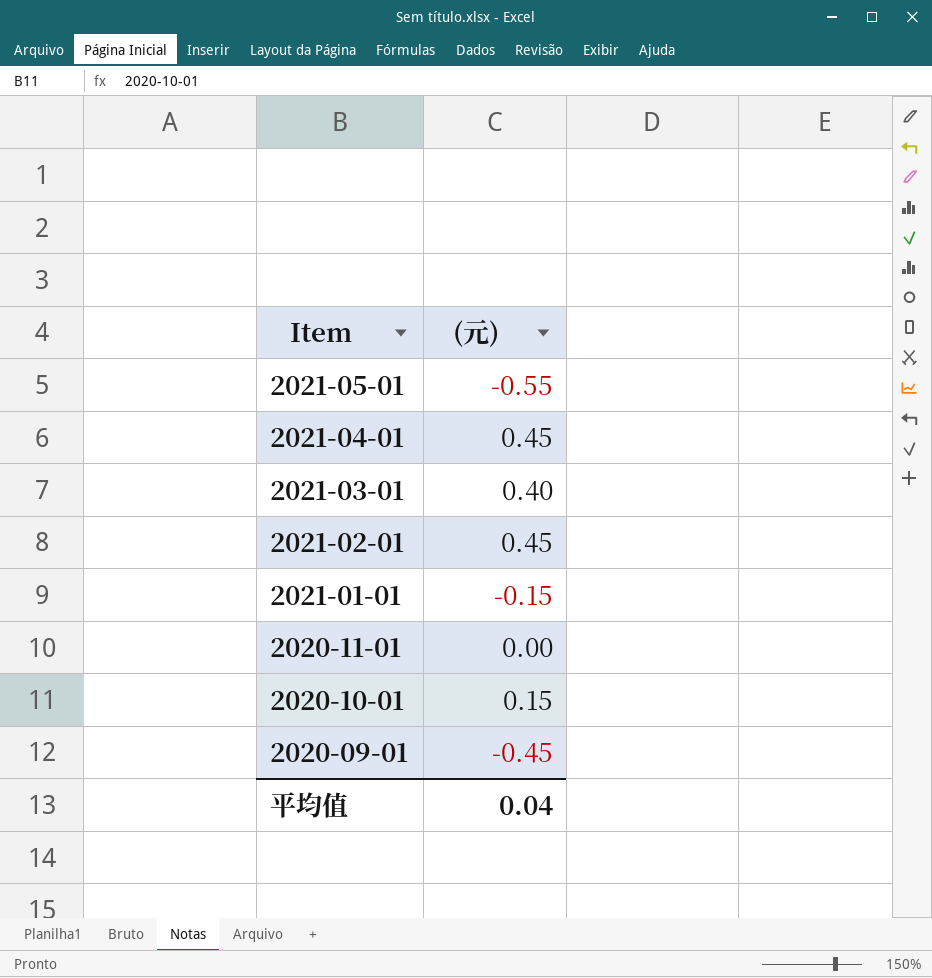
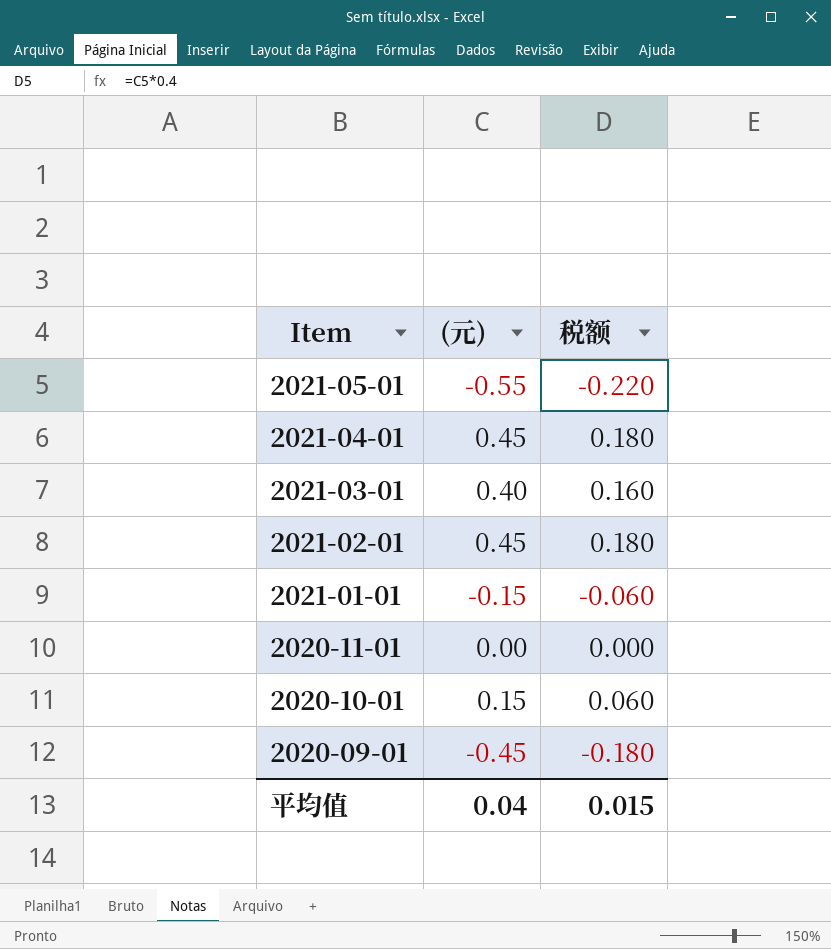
column 税额 | formula: none -> [(元)] * 0.4

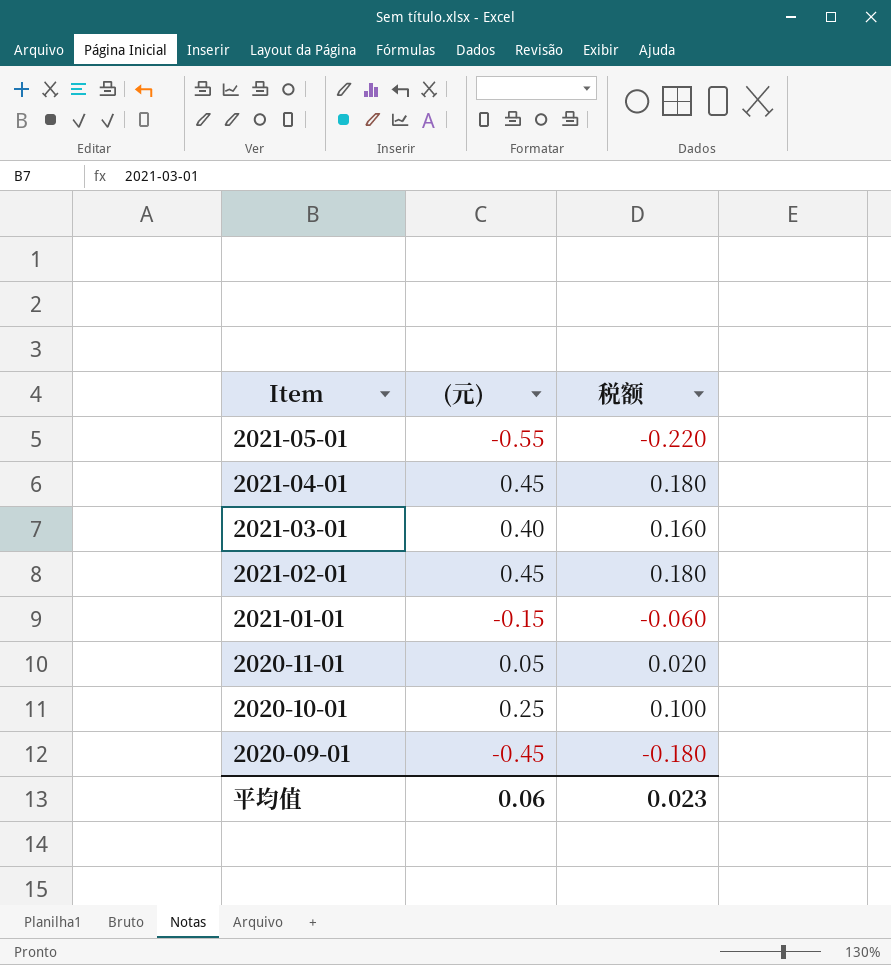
2020-11-01 | (元): 0.00 -> 0.05
2020-11-01 | 税额: 0.000 -> 0.020
2020-10-01 | (元): 0.15 -> 0.25
2020-10-01 | 税额: 0.060 -> 0.100
平均值 | (元): 0.04 -> 0.06
平均值 | 税额: 0.015 -> 0.023

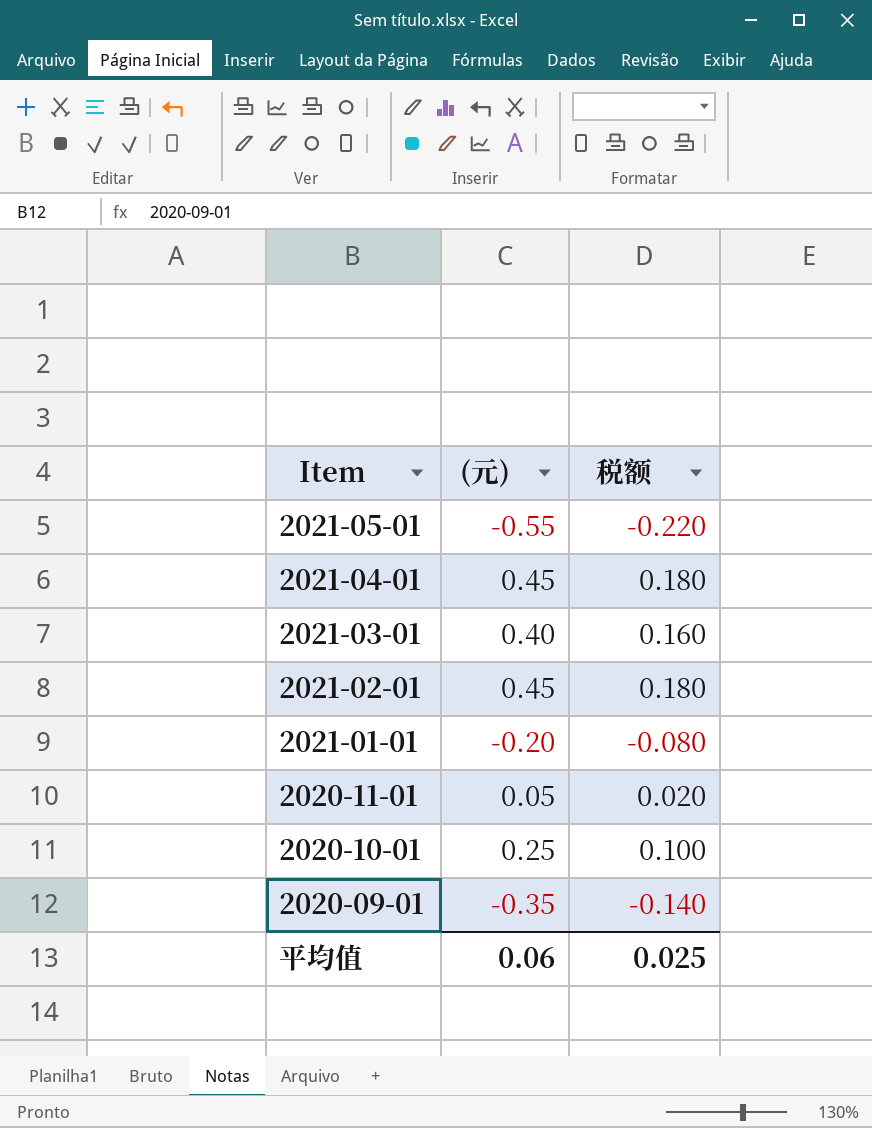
2021-01-01 | (元): -0.15 -> -0.20
2021-01-01 | 税额: -0.060 -> -0.080
2020-09-01 | (元): -0.45 -> -0.35
2020-09-01 | 税额: -0.180 -> -0.140
平均值 | 税额: 0.023 -> 0.025

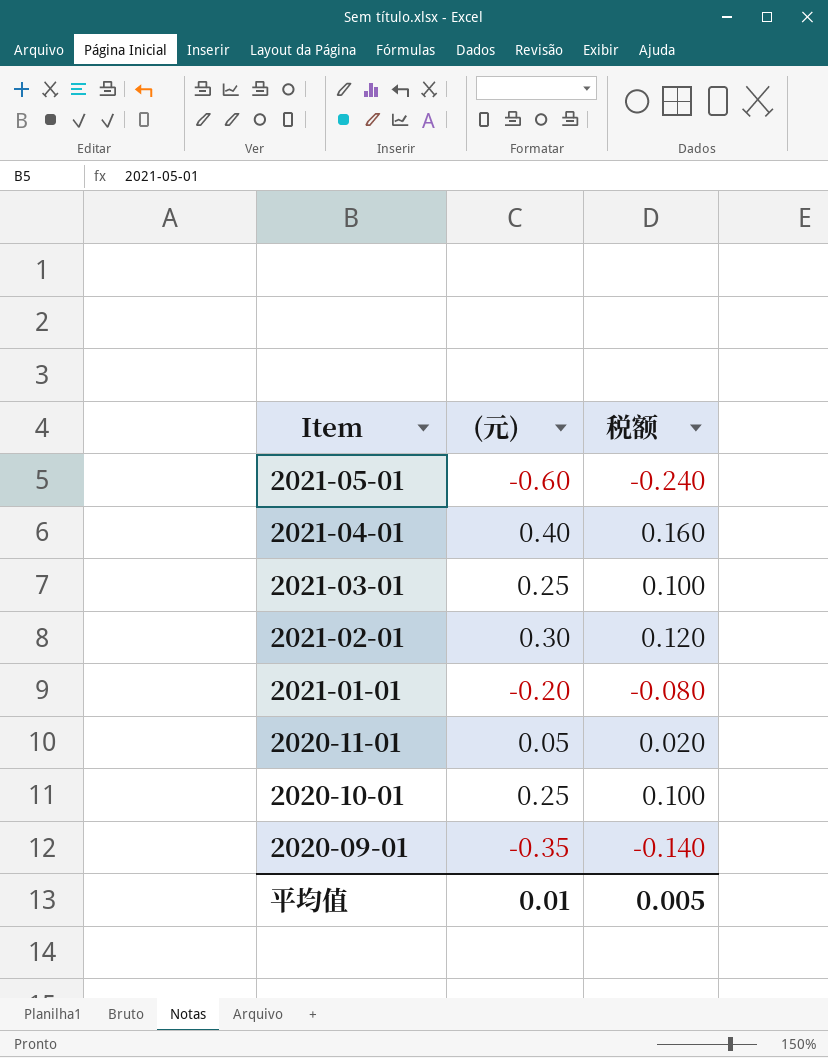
2021-05-01 | (元): -0.55 -> -0.60
2021-05-01 | 税额: -0.220 -> -0.240
2021-04-01 | (元): 0.45 -> 0.40
2021-04-01 | 税额: 0.180 -> 0.160
2021-03-01 | (元): 0.40 -> 0.25
2021-03-01 | 税额: 0.160 -> 0.100
2021-02-01 | (元): 0.45 -> 0.30
2021-02-01 | 税额: 0.180 -> 0.120
平均值 | (元): 0.06 -> 0.01
平均值 | 税额: 0.025 -> 0.005

